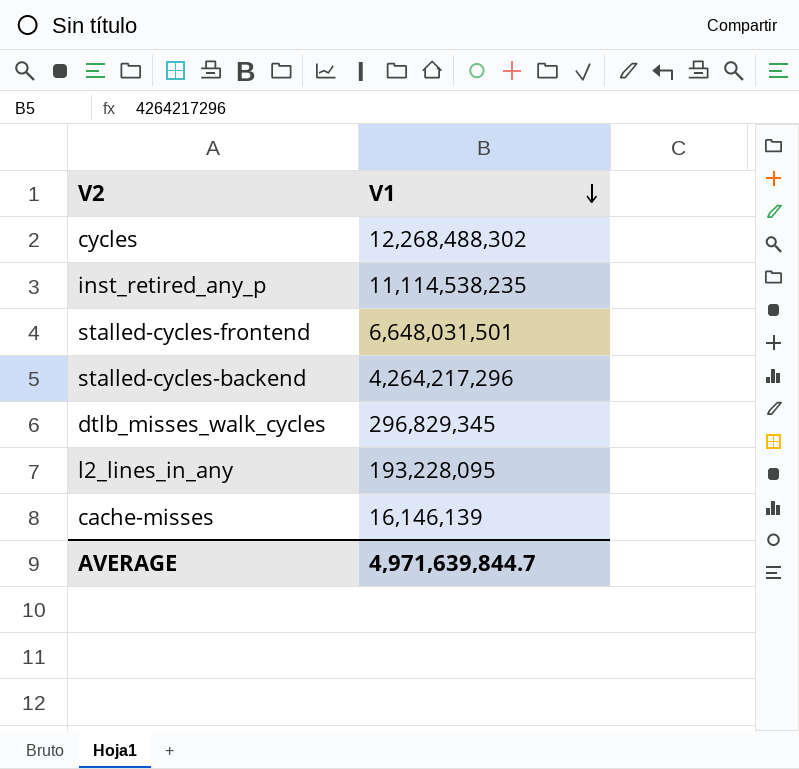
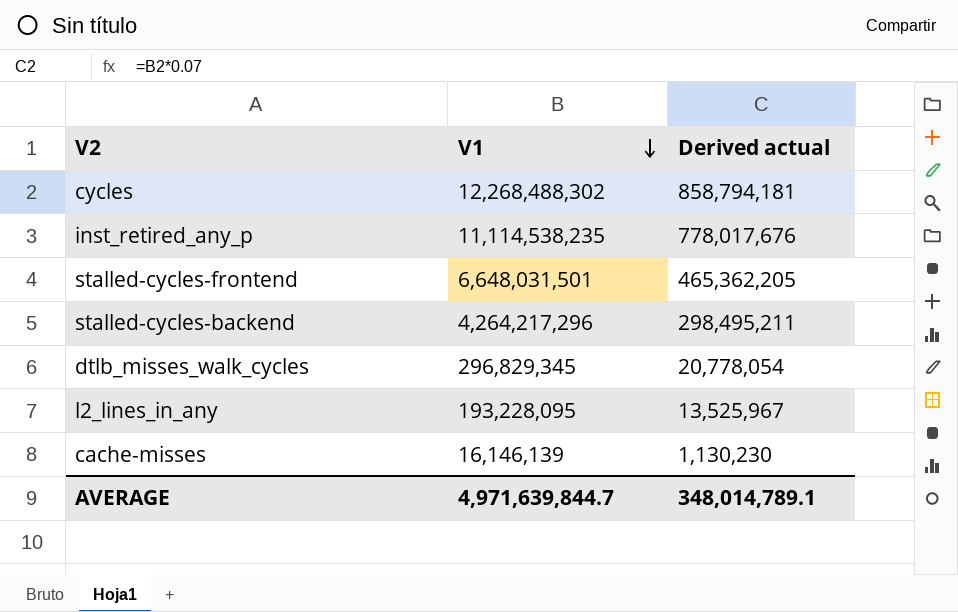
column Derived actual | formula: none -> [V1] * 0.07

